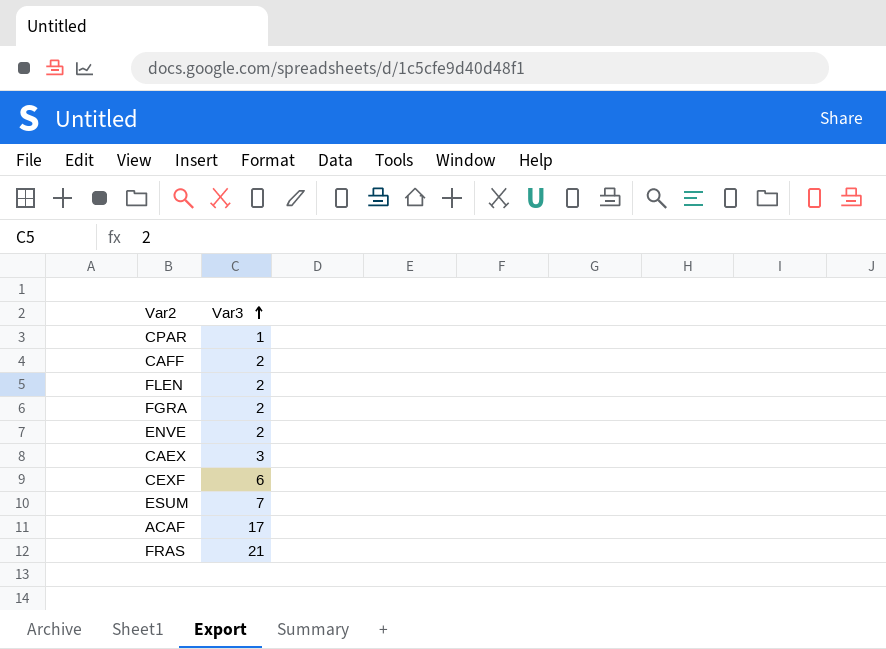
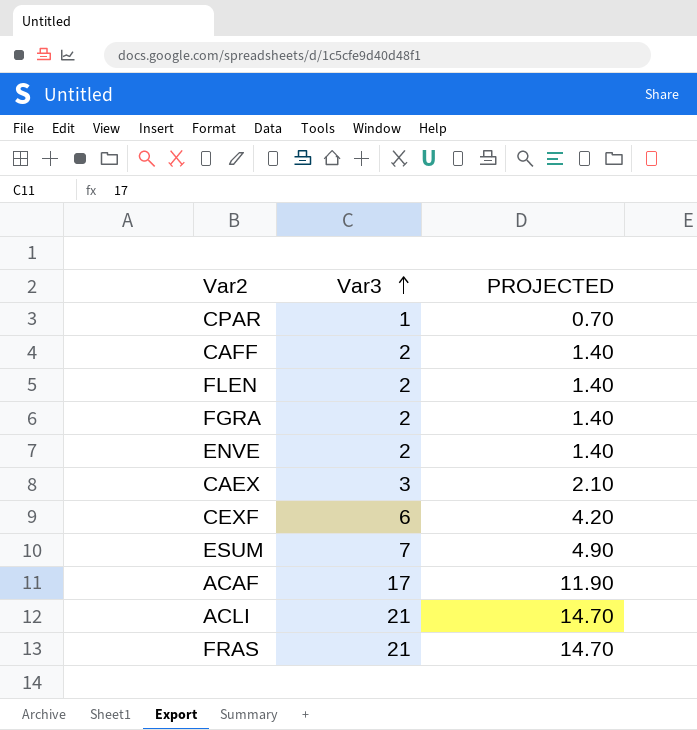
column PROJECTED | formula: none -> [Var3] * 0.7
row ACLI: none -> 21 | 14.70

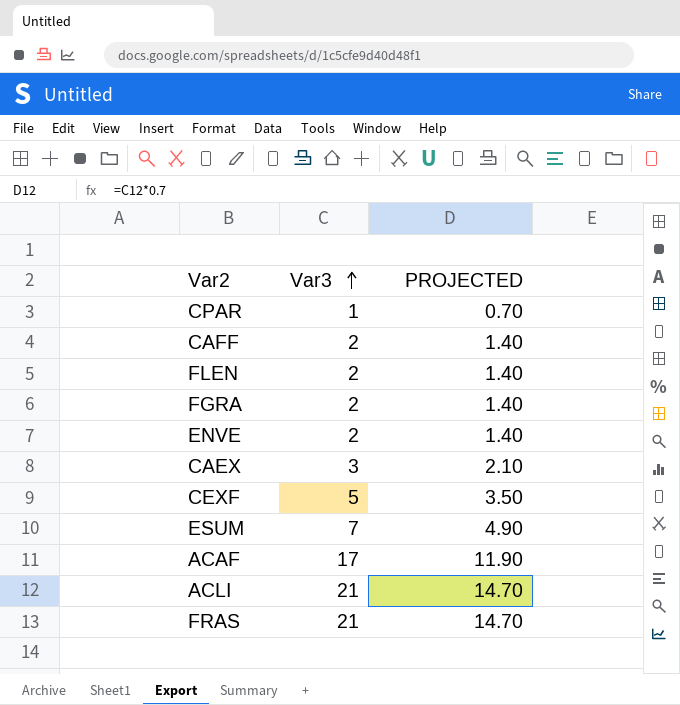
CEXF | Var3: 6 -> 5
CEXF | PROJECTED: 4.20 -> 3.50

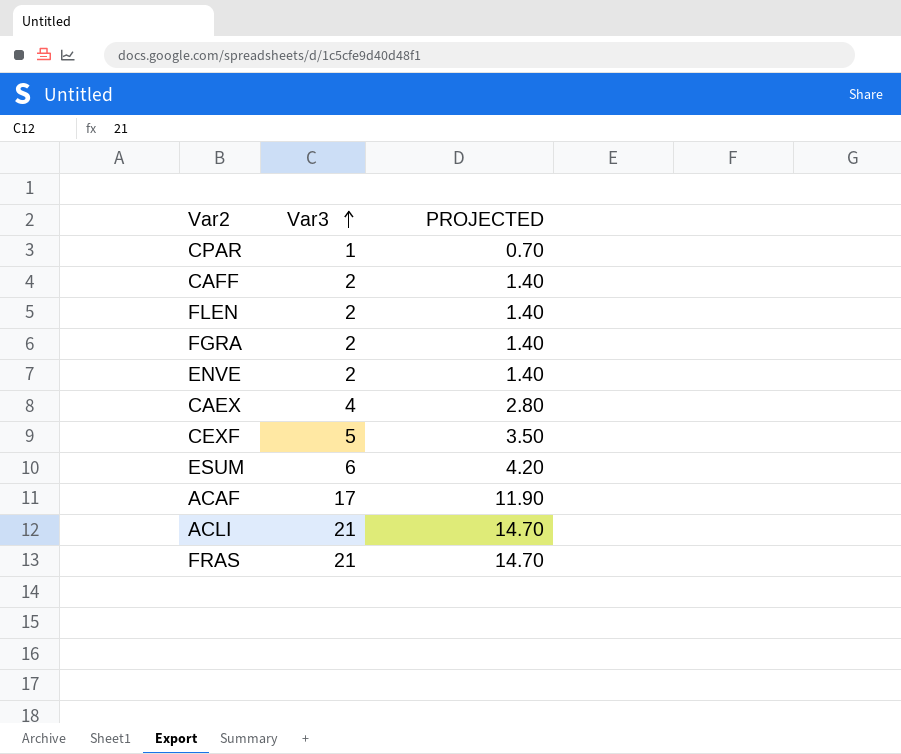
CAEX | Var3: 3 -> 4
CAEX | PROJECTED: 2.10 -> 2.80
ESUM | Var3: 7 -> 6
ESUM | PROJECTED: 4.90 -> 4.20

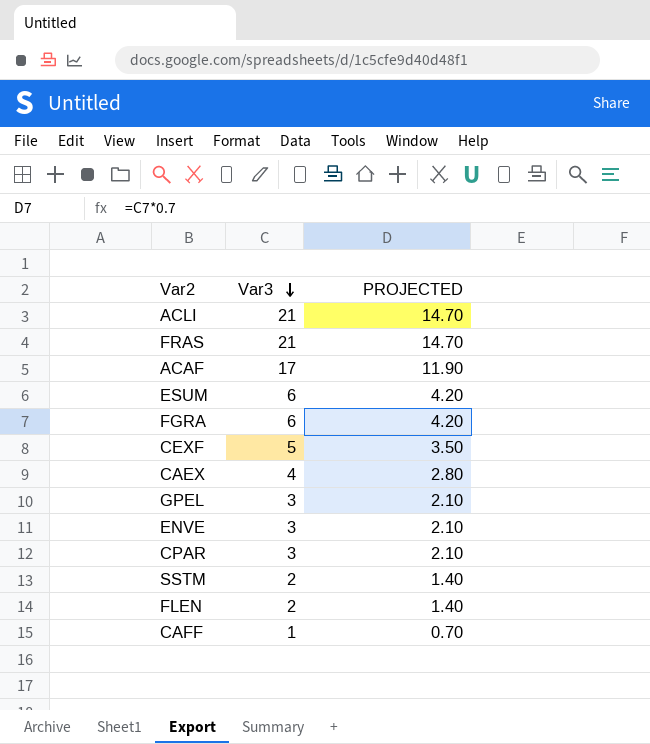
row order: Var3 ascending -> Var3 descending
FGRA | Var3: 2 -> 6
FGRA | PROJECTED: 1.40 -> 4.20
row GPEL: none -> 3 | 2.10
ENVE | Var3: 2 -> 3
ENVE | PROJECTED: 1.40 -> 2.10
CPAR | Var3: 1 -> 3
CPAR | PROJECTED: 0.70 -> 2.10
row SSTM: none -> 2 | 1.40
CAFF | Var3: 2 -> 1
CAFF | PROJECTED: 1.40 -> 0.70

